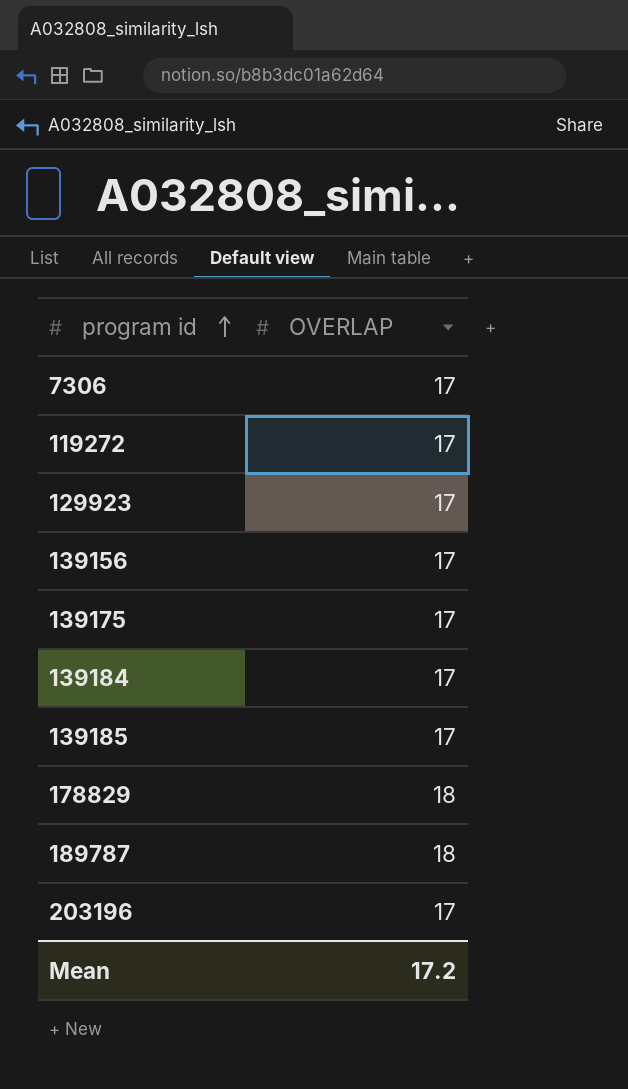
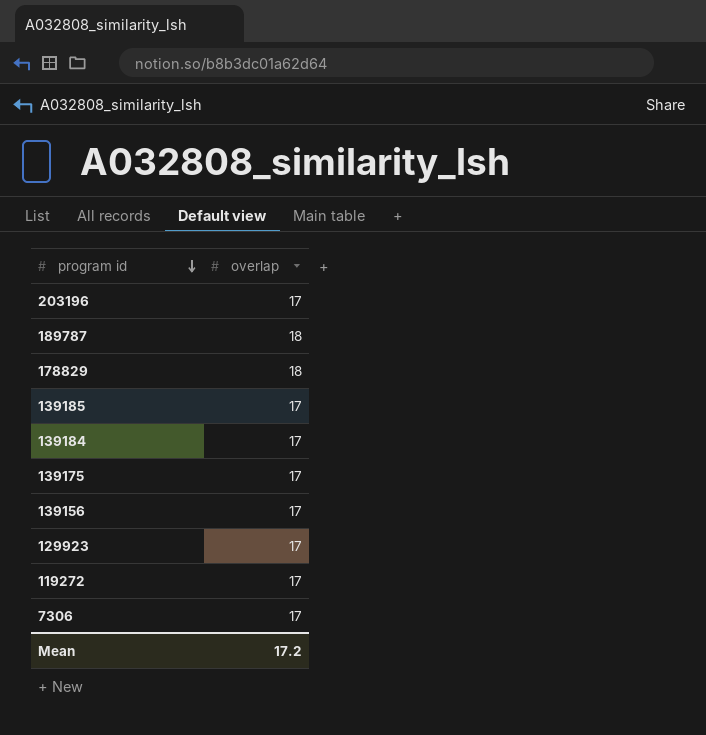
row order: program id ascending -> program id descending
column name: OVERLAP -> overlap

